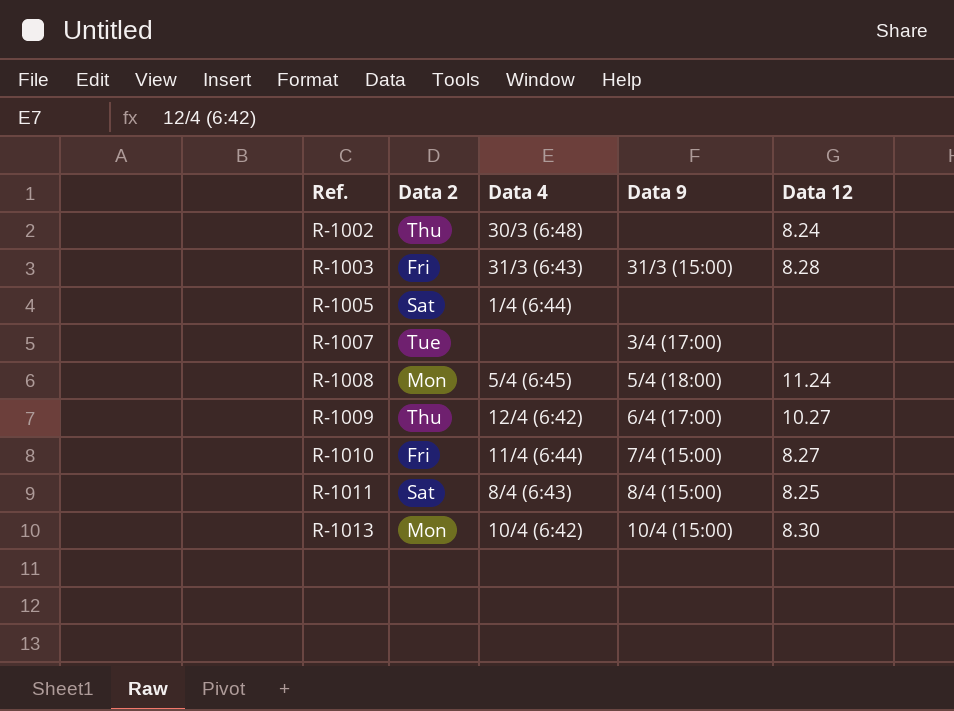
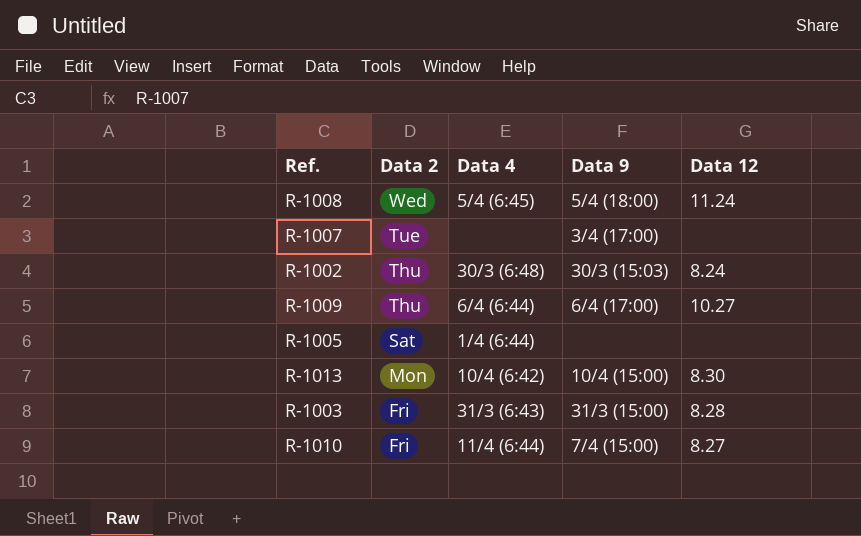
row order: Ref. ascending -> Data 2 descending
row R-1011: Sat | 8/4 (6:43) | 8/4 (15:00) | 8.25 -> none
R-1008 | Data 2: Mon -> Wed
R-1002 | Data 9: none -> 30/3 (15:03)
R-1009 | Data 4: 12/4 (6:42) -> 6/4 (6:44)

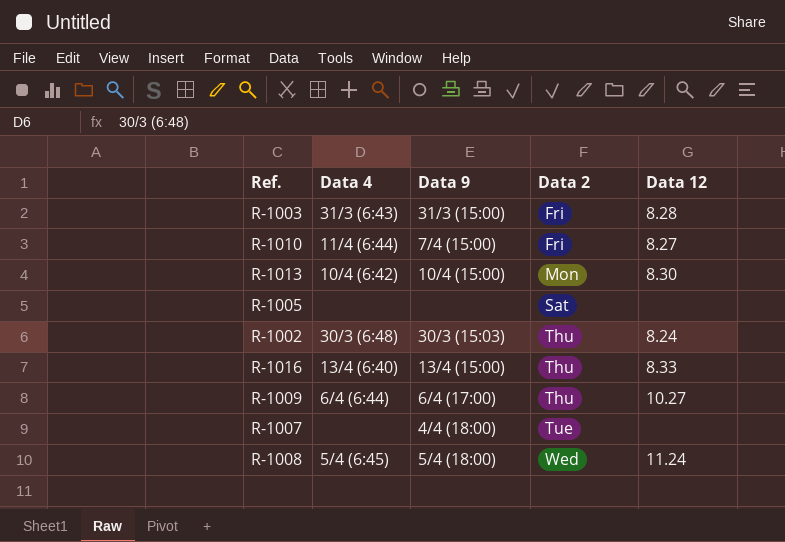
row order: Data 2 descending -> Data 2 ascending
column Data 2 | position: 2 -> 4
R-1005 | Data 4: 1/4 (6:44) -> none
row R-1016: none -> 13/4 (6:40) | 13/4 (15:00) | Thu | 8.33
R-1007 | Data 9: 3/4 (17:00) -> 4/4 (18:00)

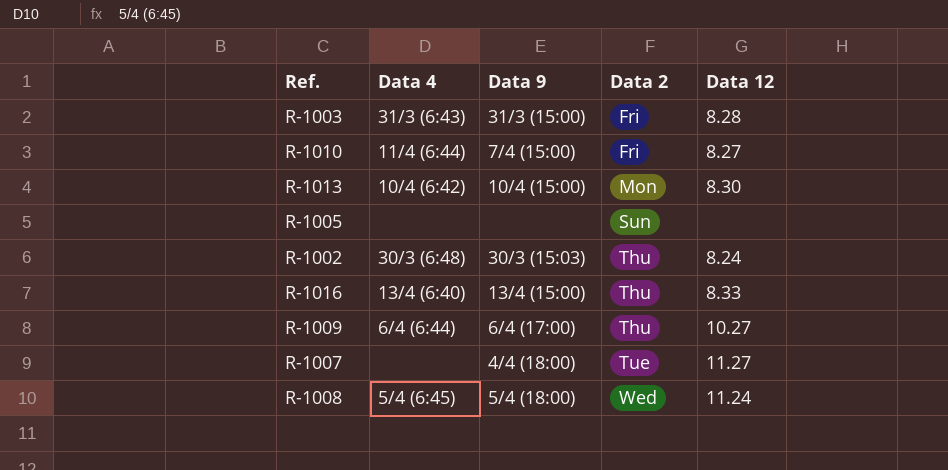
R-1005 | Data 2: Sat -> Sun
R-1007 | Data 12: none -> 11.27

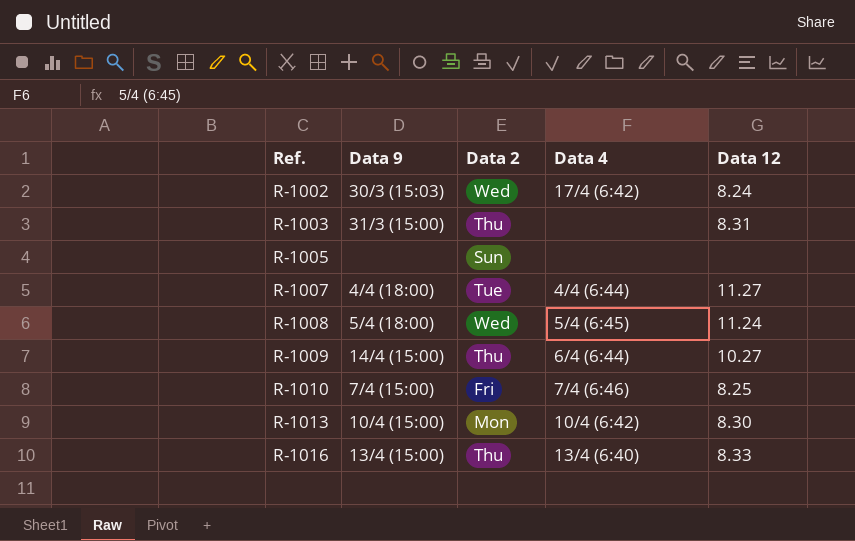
row order: Data 2 ascending -> Ref. ascending
column Data 4 | position: 2 -> 4
R-1002 | Data 2: Thu -> Wed
R-1002 | Data 4: 30/3 (6:48) -> 17/4 (6:42)
R-1003 | Data 2: Fri -> Thu
R-1003 | Data 4: 31/3 (6:43) -> none
R-1003 | Data 12: 8.28 -> 8.31
R-1007 | Data 4: none -> 4/4 (6:44)
R-1009 | Data 9: 6/4 (17:00) -> 14/4 (15:00)
R-1010 | Data 4: 11/4 (6:44) -> 7/4 (6:46)
R-1010 | Data 12: 8.27 -> 8.25

